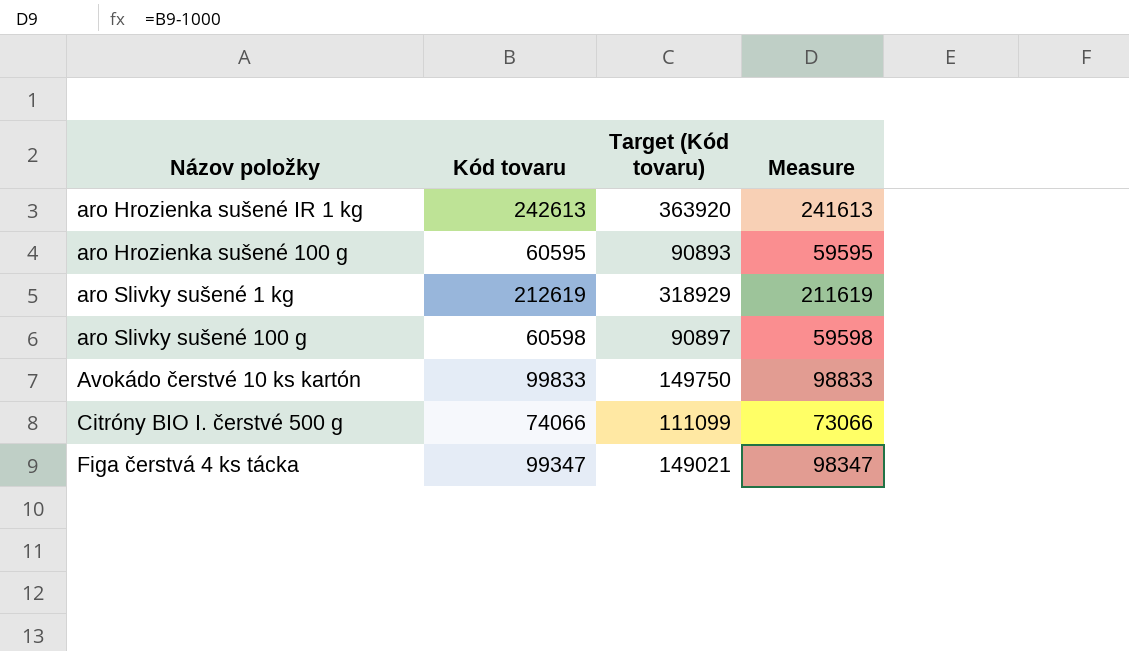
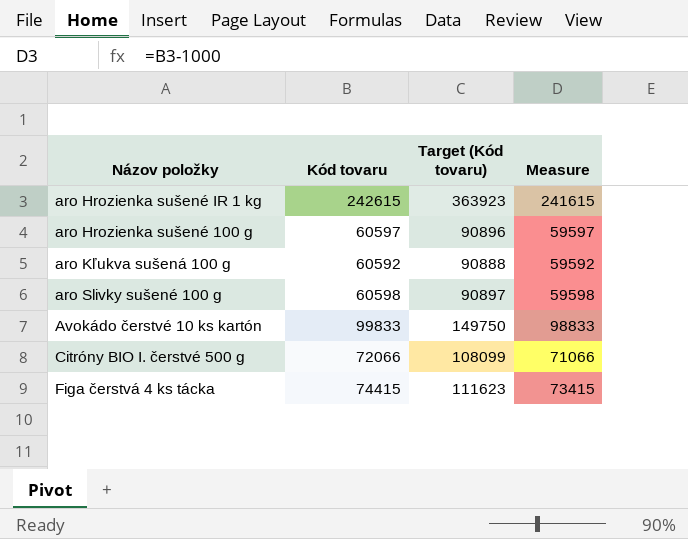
row aro Slivky sušené 1 kg: 212619 | 318929 | 211619 -> none
aro Hrozienka sušené IR 1 kg | Kód tovaru: 242613 -> 242615
aro Hrozienka sušené IR 1 kg | Target (Kód tovaru): 363920 -> 363923
aro Hrozienka sušené IR 1 kg | Measure: 241613 -> 241615
aro Hrozienka sušené 100 g | Kód tovaru: 60595 -> 60597
aro Hrozienka sušené 100 g | Target (Kód tovaru): 90893 -> 90896
aro Hrozienka sušené 100 g | Measure: 59595 -> 59597
row aro Kľukva sušená 100 g: none -> 60592 | 90888 | 59592
Citróny BIO I. čerstvé 500 g | Kód tovaru: 74066 -> 72066
Citróny BIO I. čerstvé 500 g | Target (Kód tovaru): 111099 -> 108099
Citróny BIO I. čerstvé 500 g | Measure: 73066 -> 71066
Figa čerstvá 4 ks tácka | Kód tovaru: 99347 -> 74415
Figa čerstvá 4 ks tácka | Target (Kód tovaru): 149021 -> 111623
Figa čerstvá 4 ks tácka | Measure: 98347 -> 73415

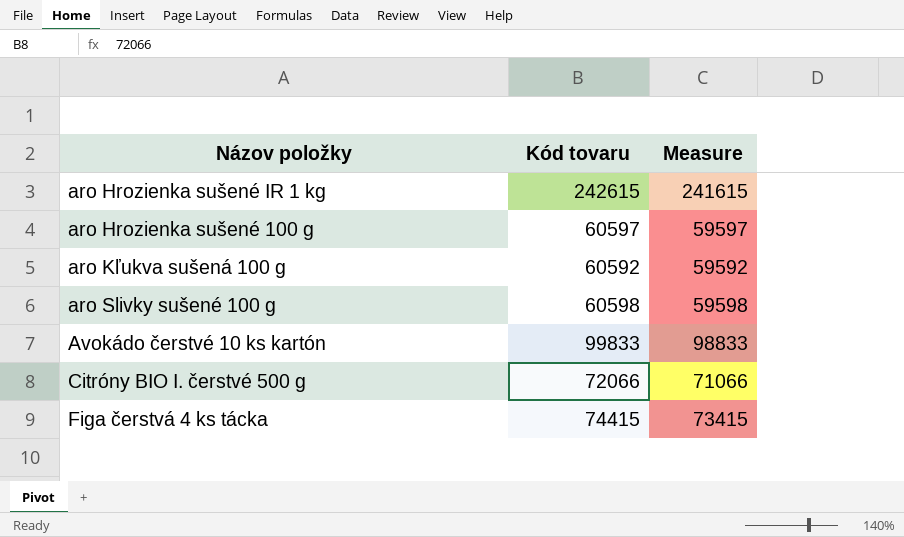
column Target (Kód tovaru) | formula: [Kód tovaru] * 1.5 -> none

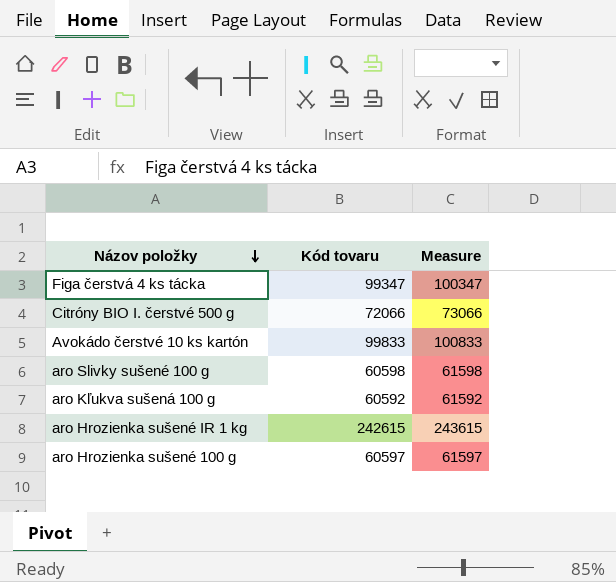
row order: none -> Názov položky descending
column Measure | formula: [Kód tovaru] - 1000 -> [Kód tovaru] + 1000
Figa čerstvá 4 ks tácka | Kód tovaru: 74415 -> 99347

